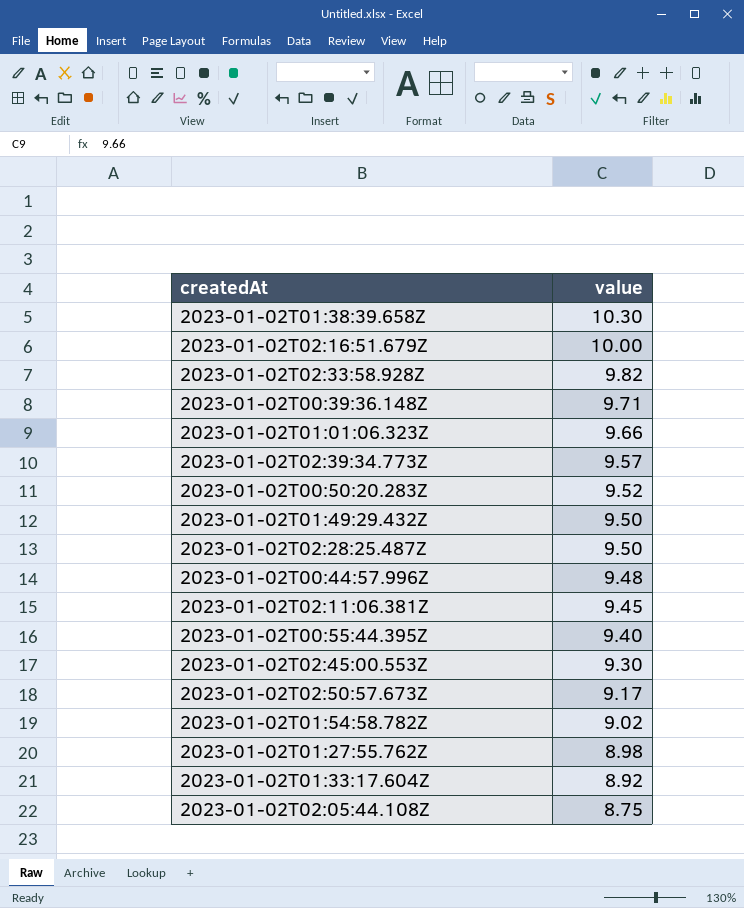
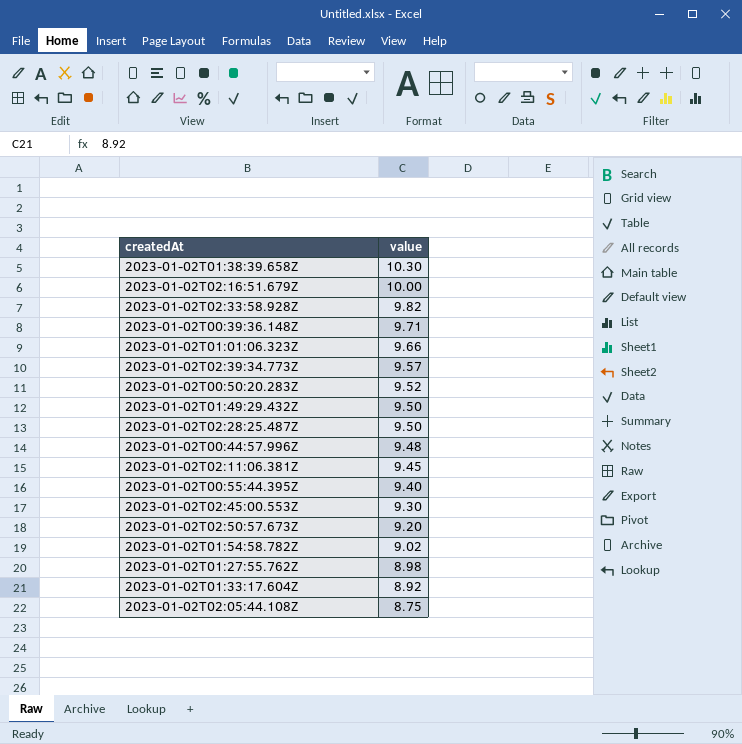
2023-01-02T02:50:57.673Z | value: 9.17 -> 9.20

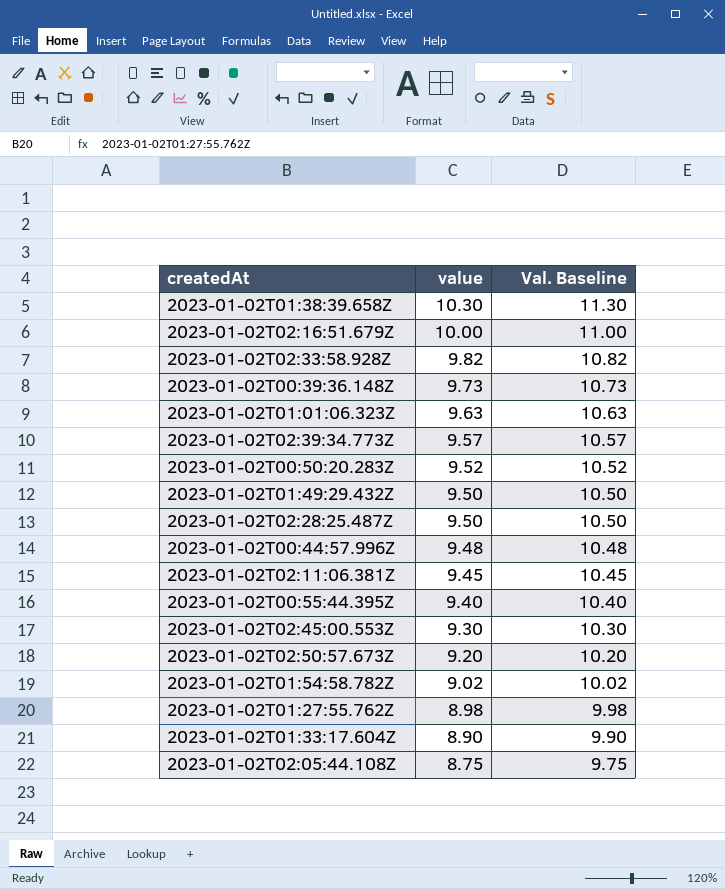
column Val. Baseline | formula: none -> [value] + 1
2023-01-02T00:39:36.148Z | value: 9.71 -> 9.73
2023-01-02T01:01:06.323Z | value: 9.66 -> 9.63
2023-01-02T01:33:17.604Z | value: 8.92 -> 8.90

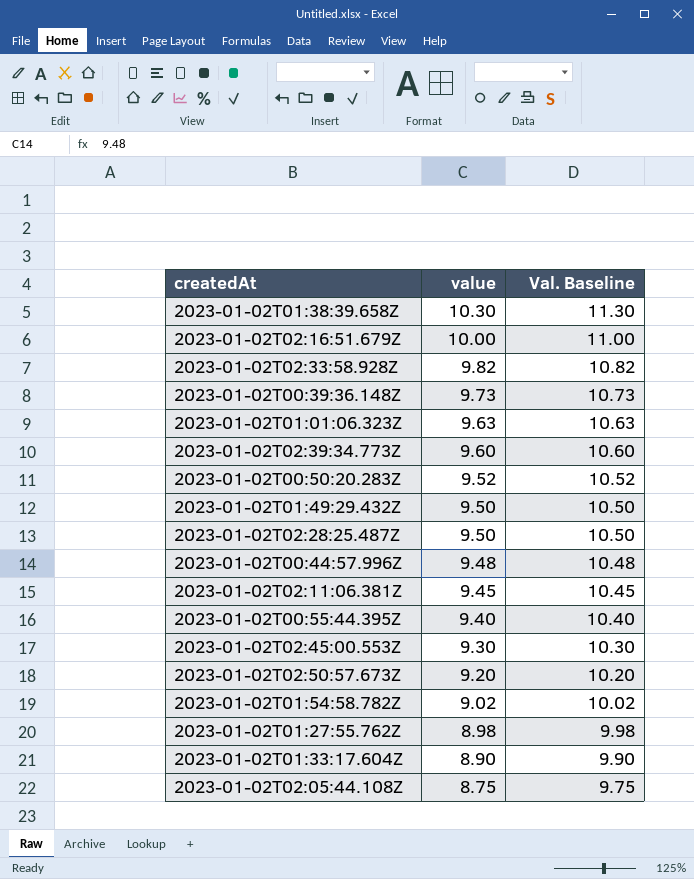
2023-01-02T02:39:34.773Z | value: 9.57 -> 9.60
2023-01-02T02:39:34.773Z | Val. Baseline: 10.57 -> 10.60

